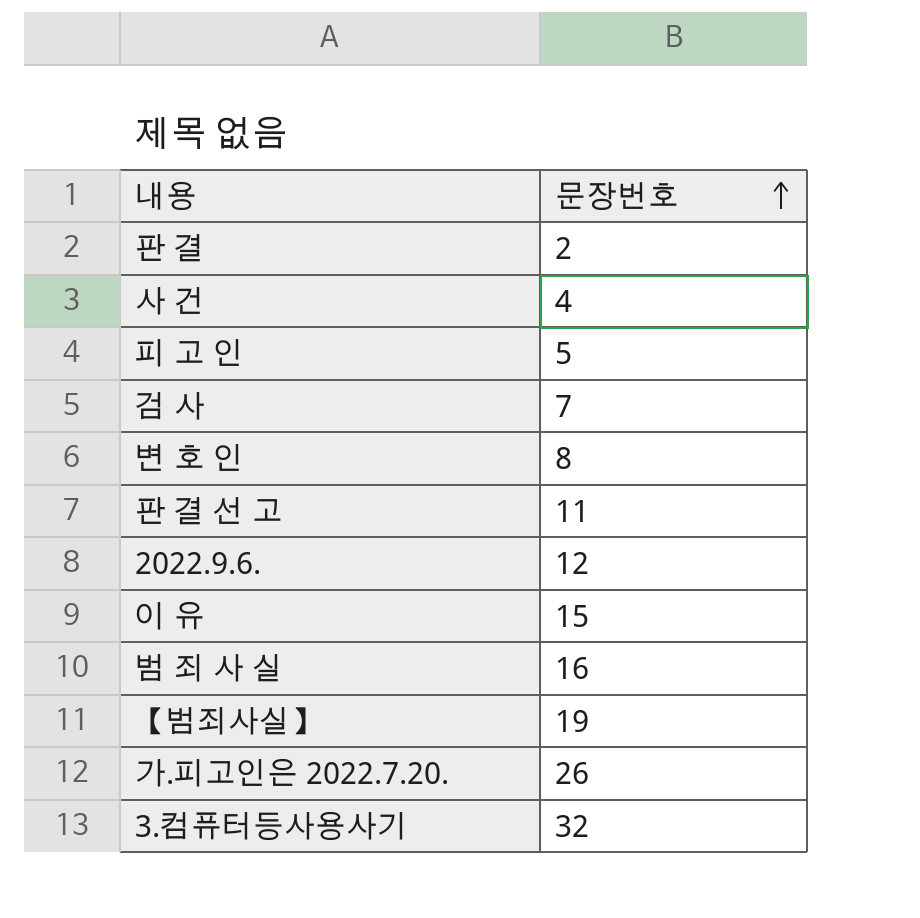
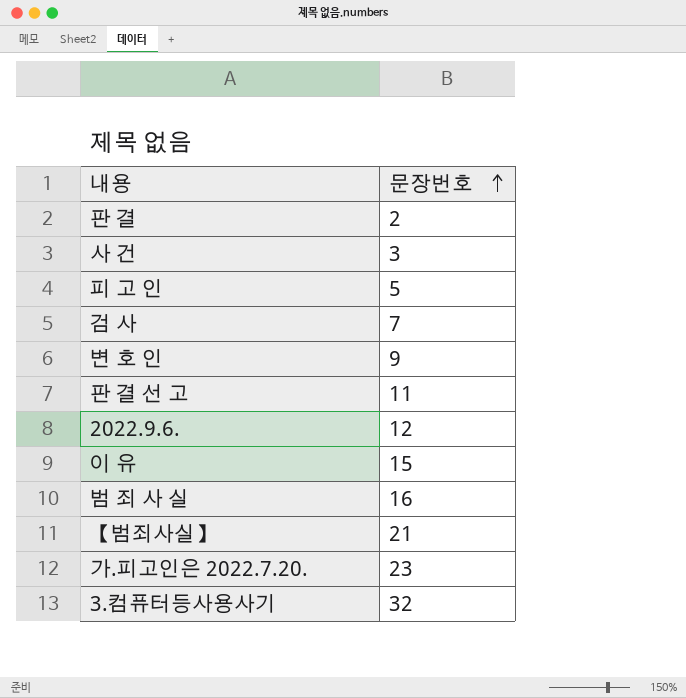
사 건 | 문장번호: 4 -> 3
변 호 인 | 문장번호: 8 -> 9
【범죄사실】 | 문장번호: 19 -> 21
가.피고인은 2022.7.20. | 문장번호: 26 -> 23

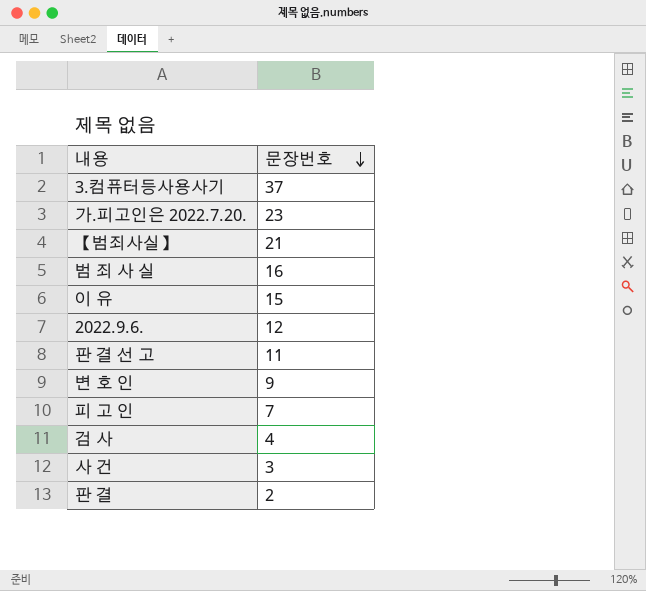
row order: 문장번호 ascending -> 문장번호 descending
3.컴퓨터등사용사기 | 문장번호: 32 -> 37
피 고 인 | 문장번호: 5 -> 7
검 사 | 문장번호: 7 -> 4

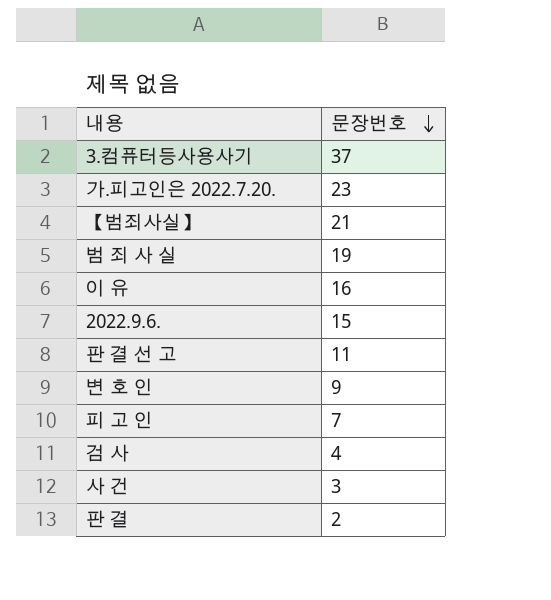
범 죄 사 실 | 문장번호: 16 -> 19
이 유 | 문장번호: 15 -> 16
2022.9.6. | 문장번호: 12 -> 15

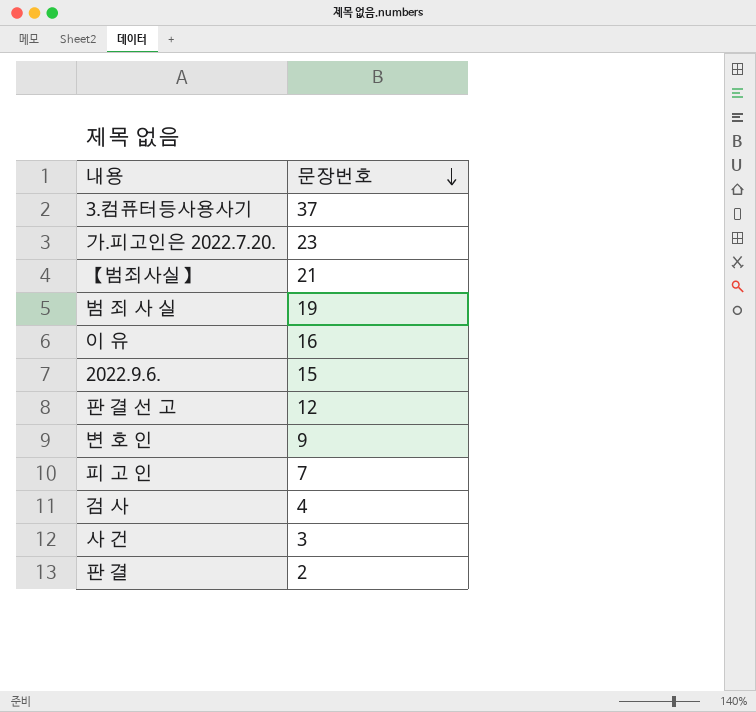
판 결 선 고 | 문장번호: 11 -> 12

